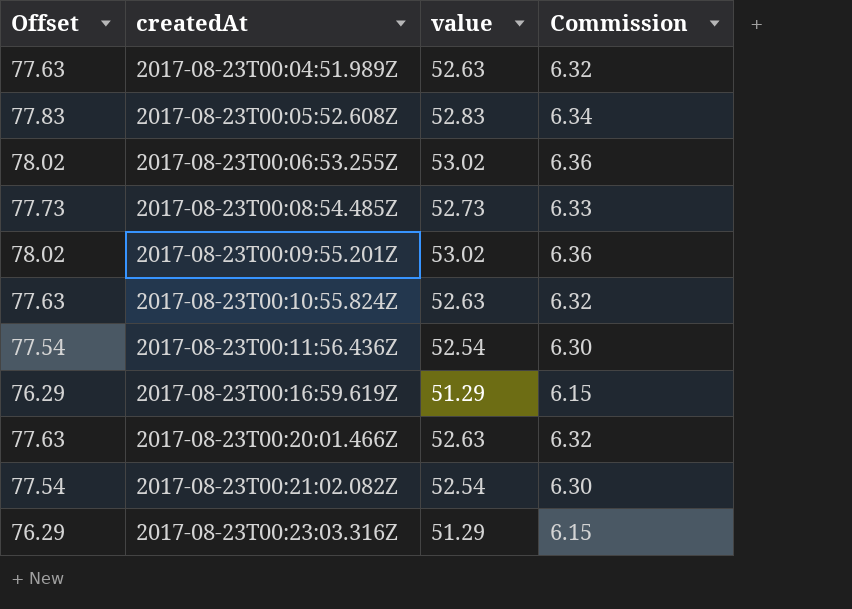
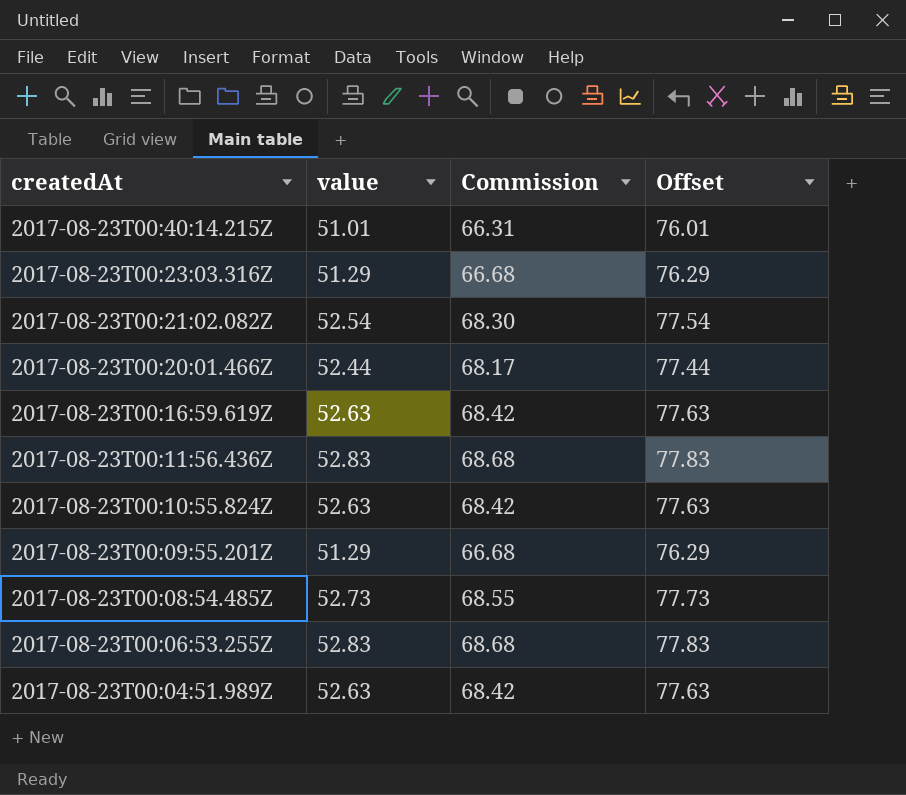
row order: createdAt ascending -> createdAt descending
column Commission | formula: [value] * 0.12 -> [value] * 1.3
column Offset | position: 1 -> 4
row 2017-08-23T00:05:52.608Z: 77.83 | 52.83 | 6.34 -> none
row 2017-08-23T00:40:14.215Z: none -> 51.01 | 66.31 | 76.01
2017-08-23T00:20:01.466Z | value: 52.63 -> 52.44
2017-08-23T00:20:01.466Z | Offset: 77.63 -> 77.44
2017-08-23T00:16:59.619Z | value: 51.29 -> 52.63
2017-08-23T00:16:59.619Z | Offset: 76.29 -> 77.63
2017-08-23T00:11:56.436Z | value: 52.54 -> 52.83
2017-08-23T00:11:56.436Z | Offset: 77.54 -> 77.83
2017-08-23T00:09:55.201Z | value: 53.02 -> 51.29
2017-08-23T00:09:55.201Z | Offset: 78.02 -> 76.29
2017-08-23T00:06:53.255Z | value: 53.02 -> 52.83
2017-08-23T00:06:53.255Z | Offset: 78.02 -> 77.83

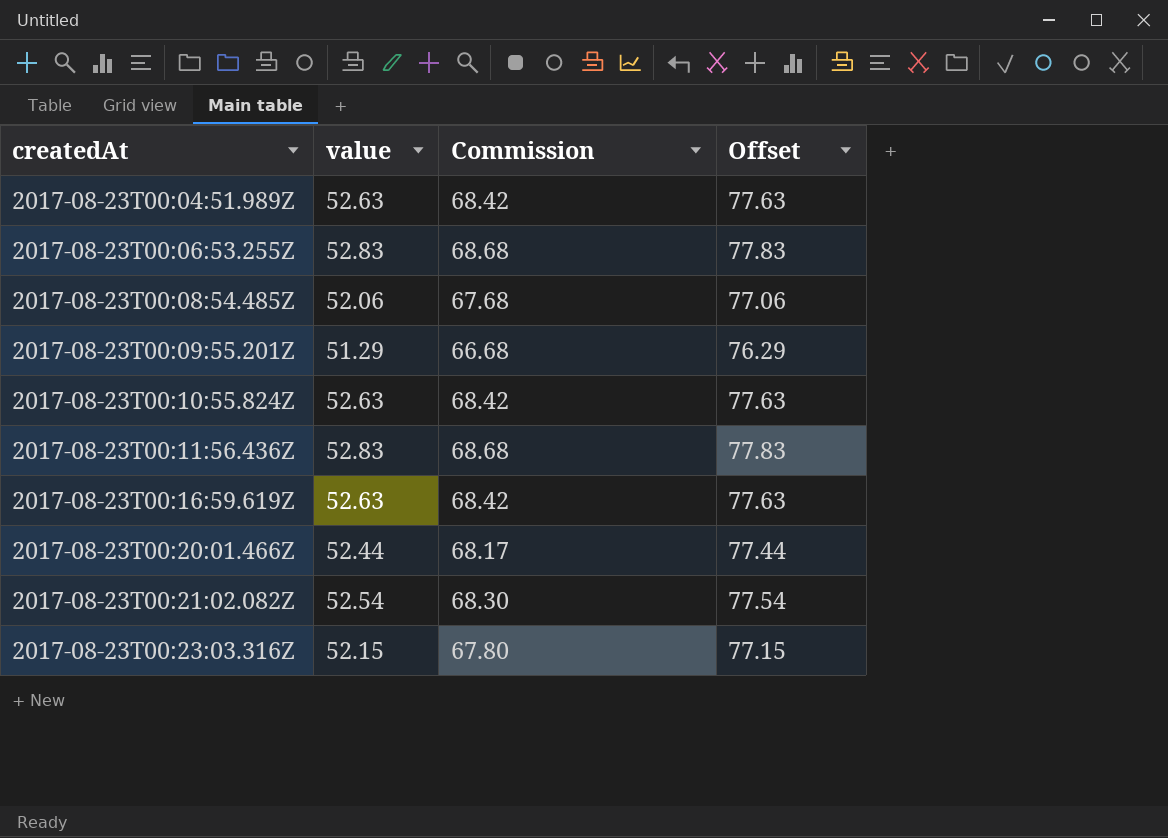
row order: createdAt descending -> createdAt ascending
row 2017-08-23T00:40:14.215Z: 51.01 | 66.31 | 76.01 -> none
2017-08-23T00:08:54.485Z | value: 52.73 -> 52.06
2017-08-23T00:08:54.485Z | Commission: 68.55 -> 67.68
2017-08-23T00:08:54.485Z | Offset: 77.73 -> 77.06
2017-08-23T00:23:03.316Z | value: 51.29 -> 52.15
2017-08-23T00:23:03.316Z | Commission: 66.68 -> 67.80
2017-08-23T00:23:03.316Z | Offset: 76.29 -> 77.15

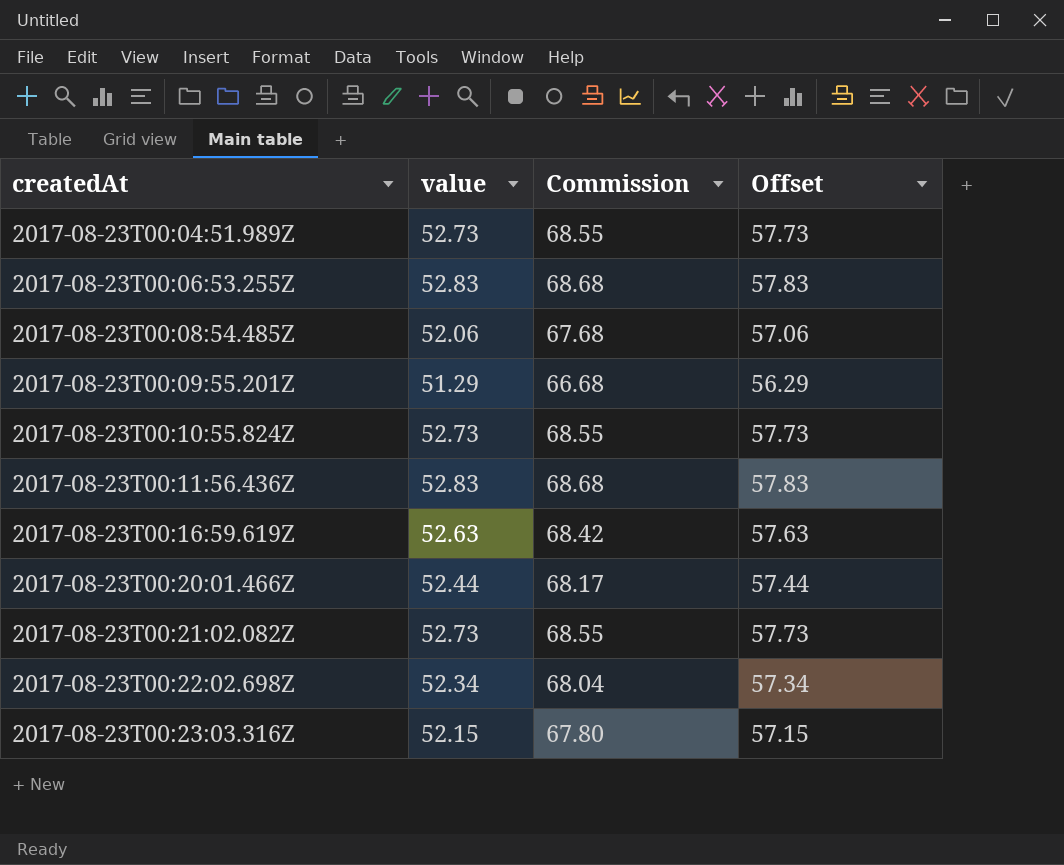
column Offset | formula: [value] + 25 -> [value] + 5
2017-08-23T00:04:51.989Z | value: 52.63 -> 52.73
2017-08-23T00:04:51.989Z | Commission: 68.42 -> 68.55
2017-08-23T00:10:55.824Z | value: 52.63 -> 52.73
2017-08-23T00:10:55.824Z | Commission: 68.42 -> 68.55
2017-08-23T00:21:02.082Z | value: 52.54 -> 52.73
2017-08-23T00:21:02.082Z | Commission: 68.30 -> 68.55
row 2017-08-23T00:22:02.698Z: none -> 52.34 | 68.04 | 57.34

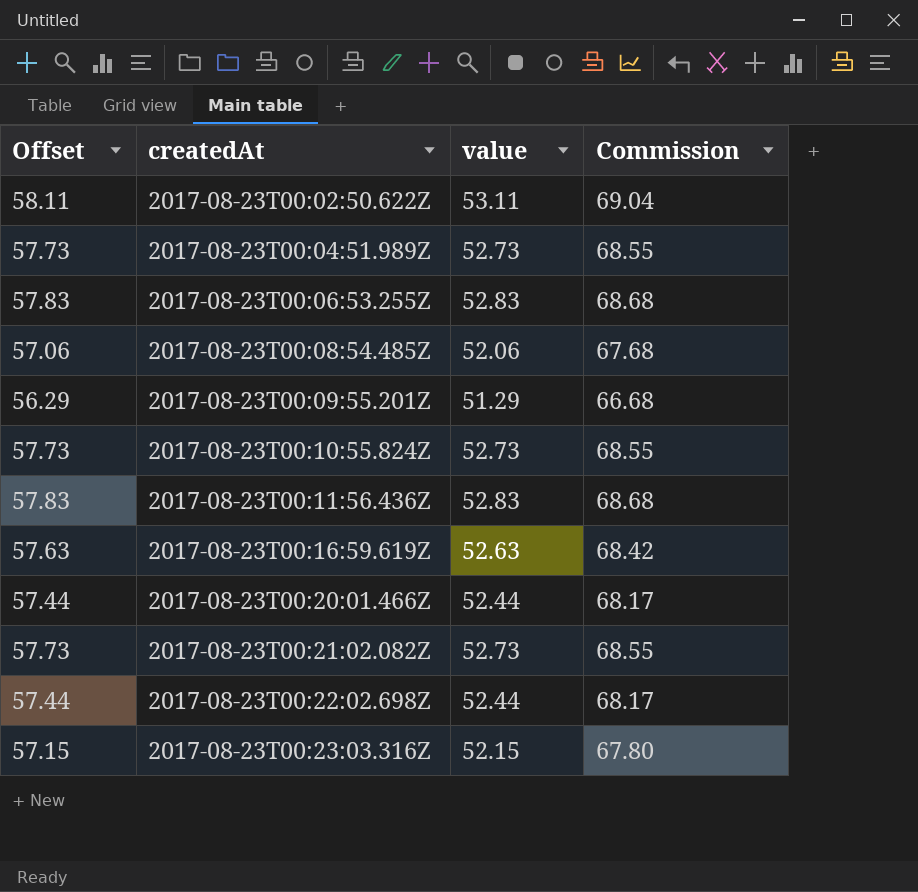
column Offset | position: 4 -> 1
row 2017-08-23T00:02:50.622Z: none -> 58.11 | 53.11 | 69.04
2017-08-23T00:22:02.698Z | Offset: 57.34 -> 57.44
2017-08-23T00:22:02.698Z | value: 52.34 -> 52.44
2017-08-23T00:22:02.698Z | Commission: 68.04 -> 68.17

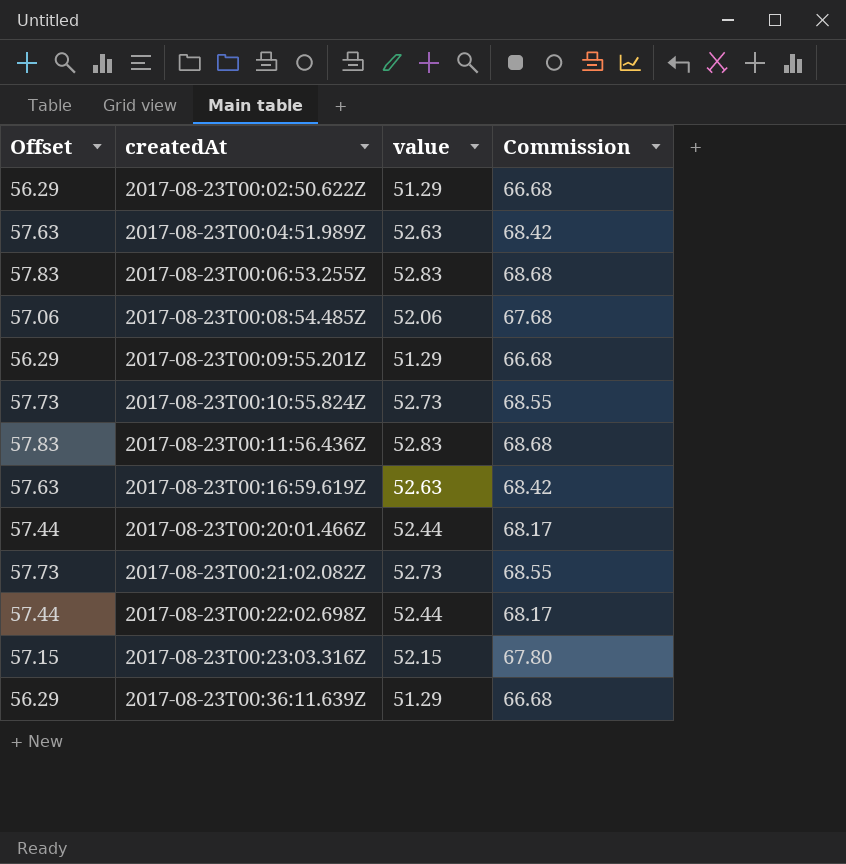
2017-08-23T00:02:50.622Z | Offset: 58.11 -> 56.29
2017-08-23T00:02:50.622Z | value: 53.11 -> 51.29
2017-08-23T00:02:50.622Z | Commission: 69.04 -> 66.68
2017-08-23T00:04:51.989Z | Offset: 57.73 -> 57.63
2017-08-23T00:04:51.989Z | value: 52.73 -> 52.63
2017-08-23T00:04:51.989Z | Commission: 68.55 -> 68.42
row 2017-08-23T00:36:11.639Z: none -> 56.29 | 51.29 | 66.68

